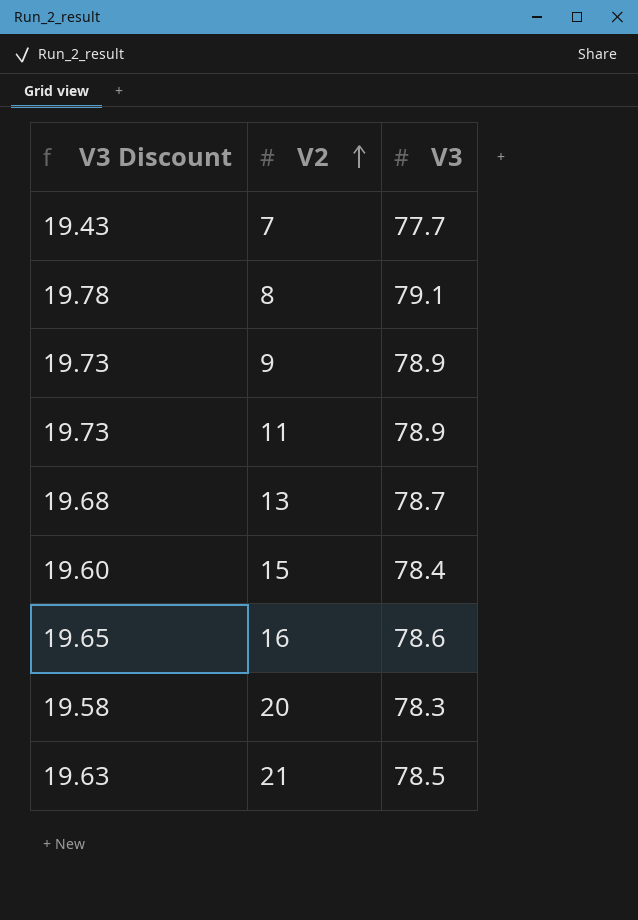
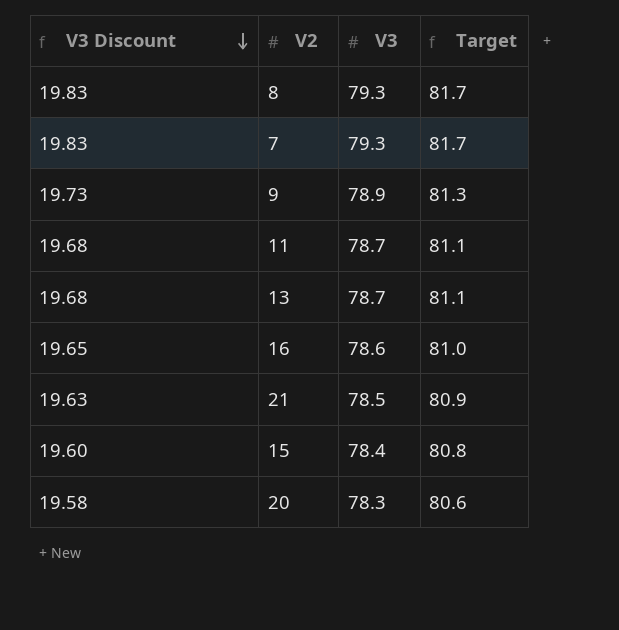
row order: V2 ascending -> V3 Discount descending
column Target | formula: none -> [V3] * 1.03
8 | V3 Discount: 19.78 -> 19.83
8 | V3: 79.1 -> 79.3
7 | V3 Discount: 19.43 -> 19.83
7 | V3: 77.7 -> 79.3
11 | V3 Discount: 19.73 -> 19.68
11 | V3: 78.9 -> 78.7

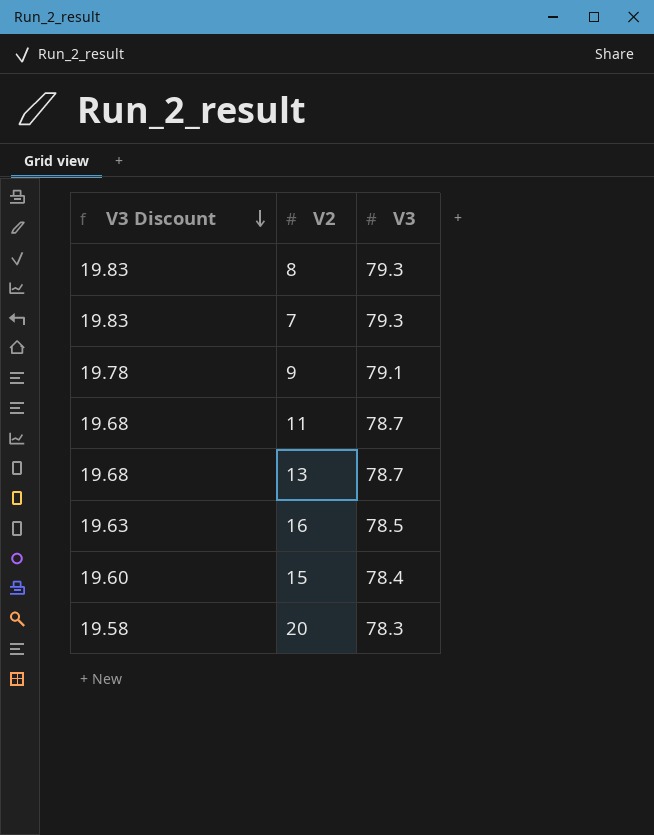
column Target | formula: [V3] * 1.03 -> none
row 21: 19.63 | 78.5 | 80.9 -> none
9 | V3 Discount: 19.73 -> 19.78
9 | V3: 78.9 -> 79.1
16 | V3 Discount: 19.65 -> 19.63
16 | V3: 78.6 -> 78.5

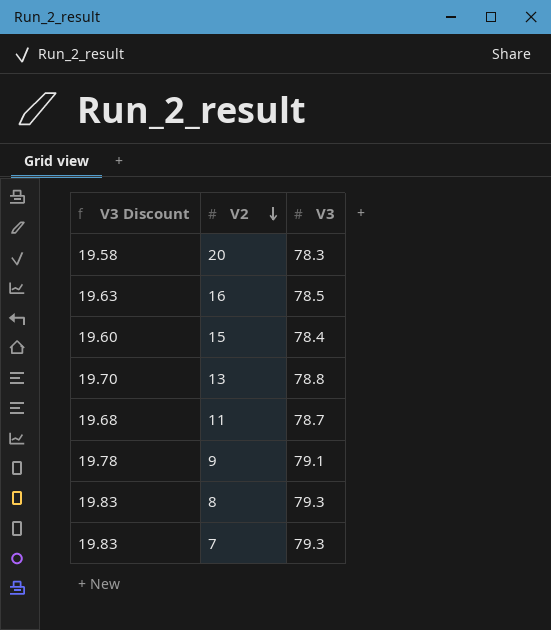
row order: V3 Discount descending -> V2 descending
13 | V3 Discount: 19.68 -> 19.70
13 | V3: 78.7 -> 78.8

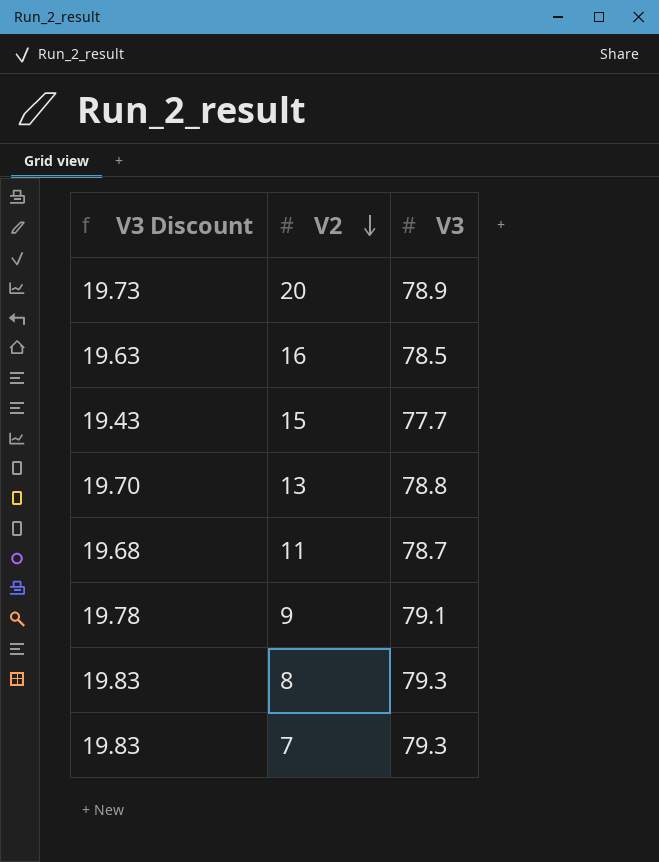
20 | V3 Discount: 19.58 -> 19.73
20 | V3: 78.3 -> 78.9
15 | V3 Discount: 19.60 -> 19.43
15 | V3: 78.4 -> 77.7

